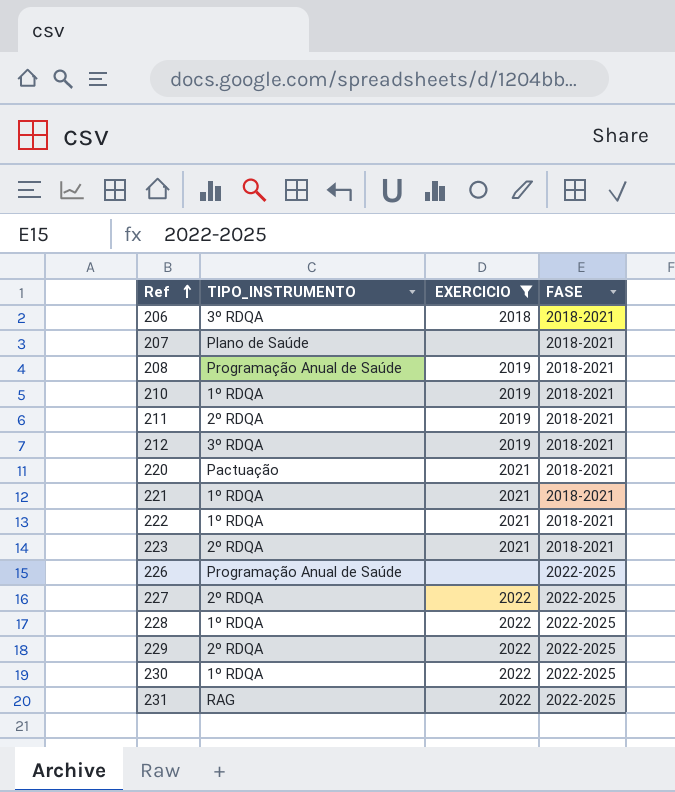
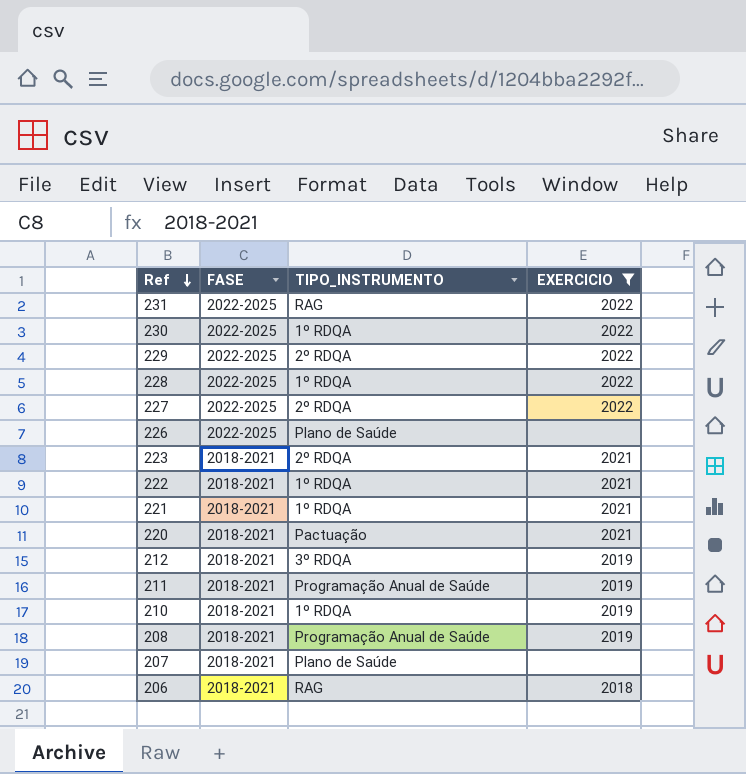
row order: Ref ascending -> Ref descending
column FASE | position: 4 -> 2
226 | TIPO_INSTRUMENTO: Programação Anual de Saúde -> Plano de Saúde
211 | TIPO_INSTRUMENTO: 2º RDQA -> Programação Anual de Saúde
206 | TIPO_INSTRUMENTO: 3º RDQA -> RAG

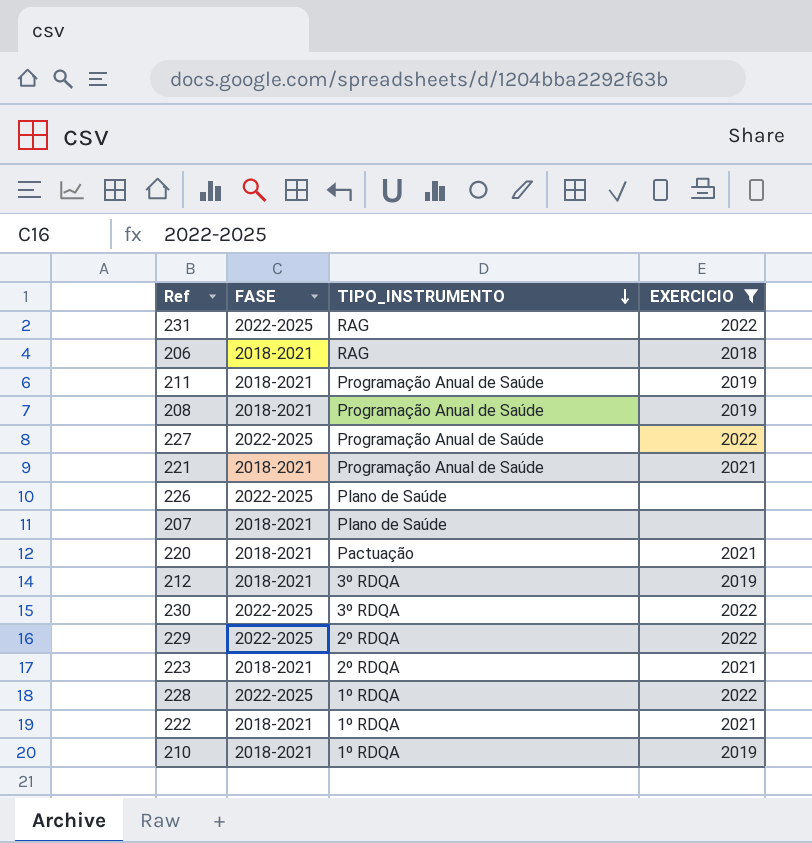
row order: Ref descending -> TIPO_INSTRUMENTO descending
227 | TIPO_INSTRUMENTO: 2º RDQA -> Programação Anual de Saúde
221 | TIPO_INSTRUMENTO: 1º RDQA -> Programação Anual de Saúde
230 | TIPO_INSTRUMENTO: 1º RDQA -> 3º RDQA

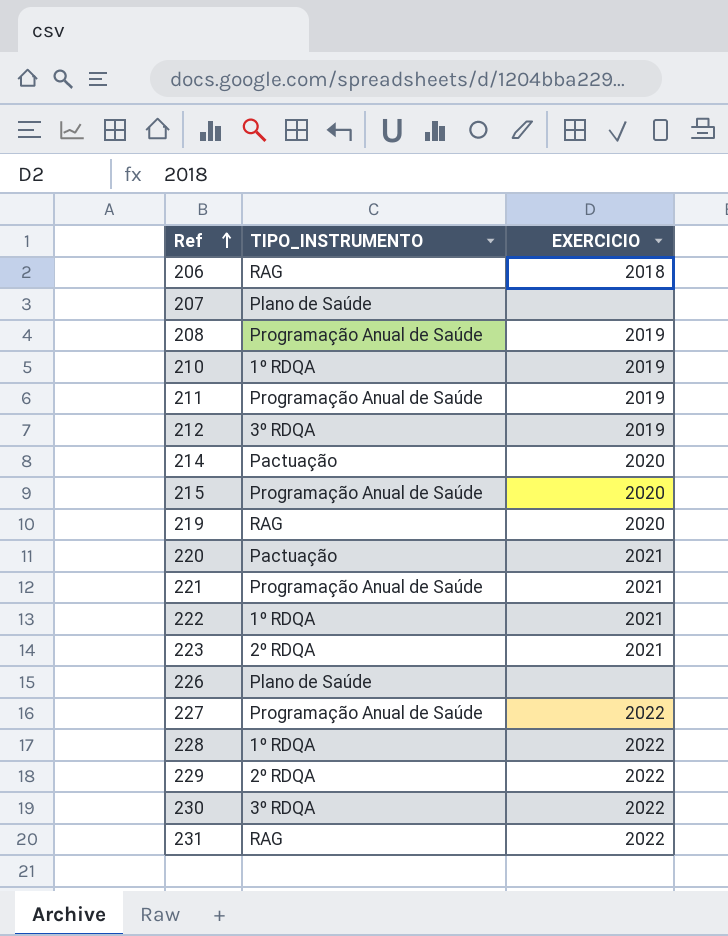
filter: EXERCICIO != 2020 -> none
row order: TIPO_INSTRUMENTO descending -> Ref ascending
column FASE | position: 2 -> none

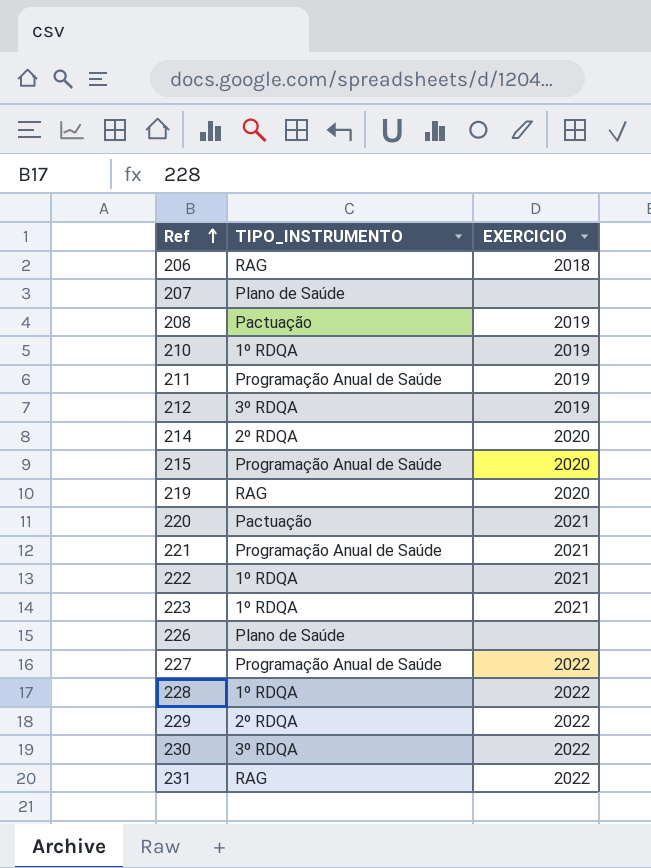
208 | TIPO_INSTRUMENTO: Programação Anual de Saúde -> Pactuação
214 | TIPO_INSTRUMENTO: Pactuação -> 2º RDQA
223 | TIPO_INSTRUMENTO: 2º RDQA -> 1º RDQA

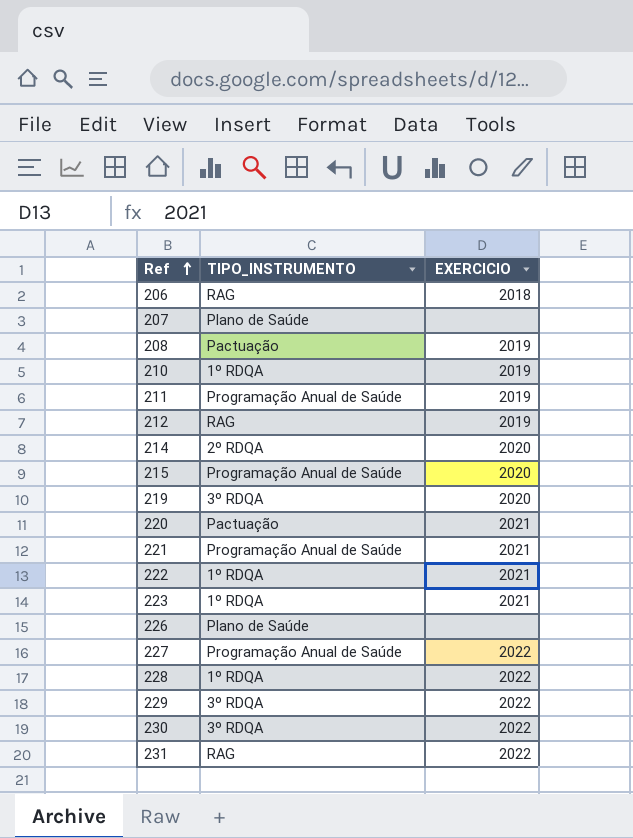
212 | TIPO_INSTRUMENTO: 3º RDQA -> RAG
219 | TIPO_INSTRUMENTO: RAG -> 3º RDQA
229 | TIPO_INSTRUMENTO: 2º RDQA -> 3º RDQA

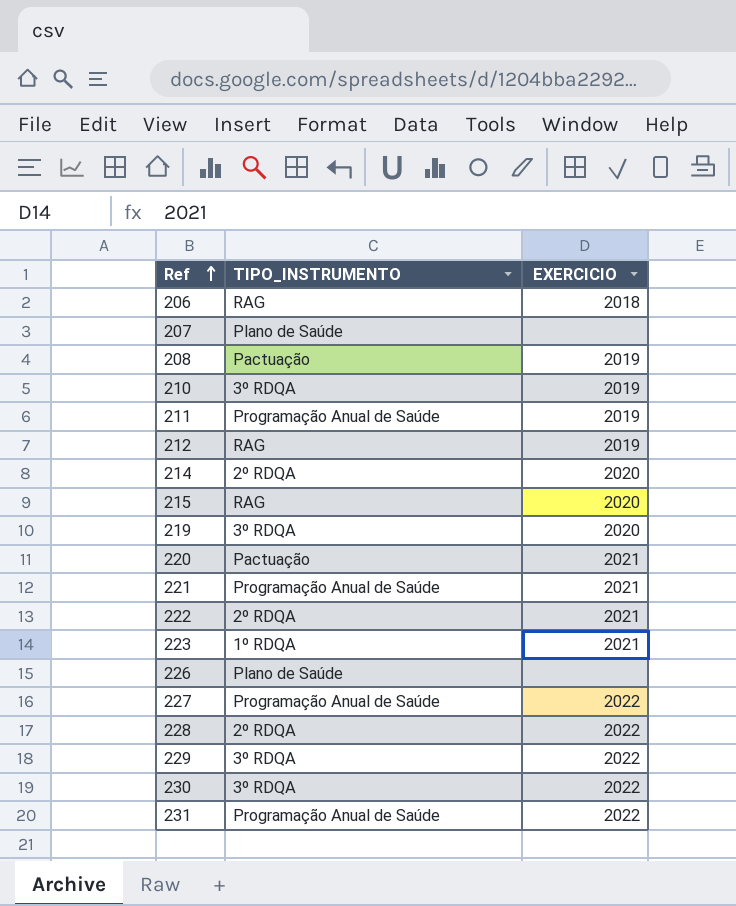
210 | TIPO_INSTRUMENTO: 1º RDQA -> 3º RDQA
215 | TIPO_INSTRUMENTO: Programação Anual de Saúde -> RAG
222 | TIPO_INSTRUMENTO: 1º RDQA -> 2º RDQA
228 | TIPO_INSTRUMENTO: 1º RDQA -> 2º RDQA
231 | TIPO_INSTRUMENTO: RAG -> Programação Anual de Saúde

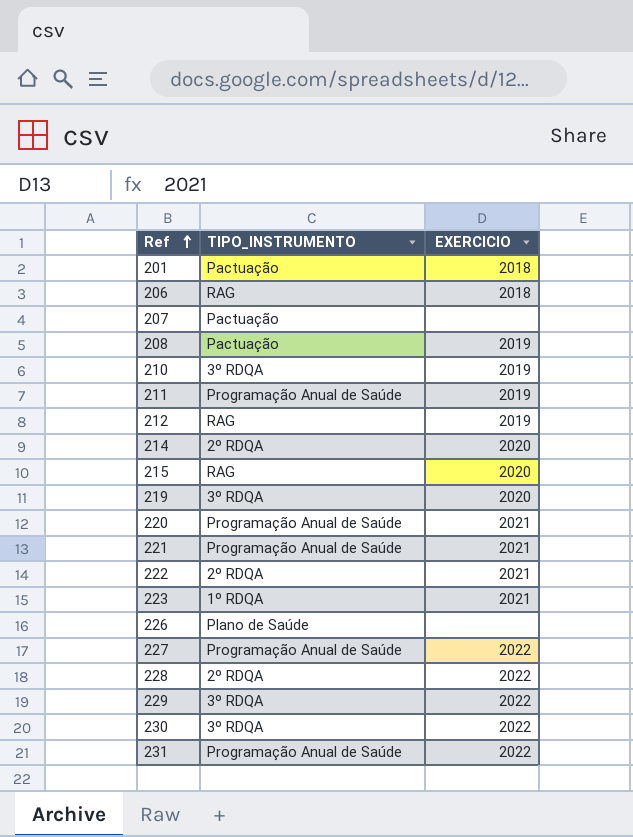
row 201: none -> Pactuação | 2018
207 | TIPO_INSTRUMENTO: Plano de Saúde -> Pactuação
220 | TIPO_INSTRUMENTO: Pactuação -> Programação Anual de Saúde

